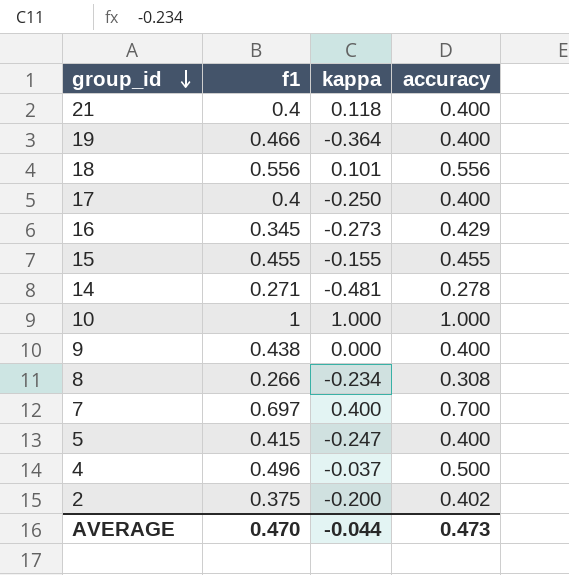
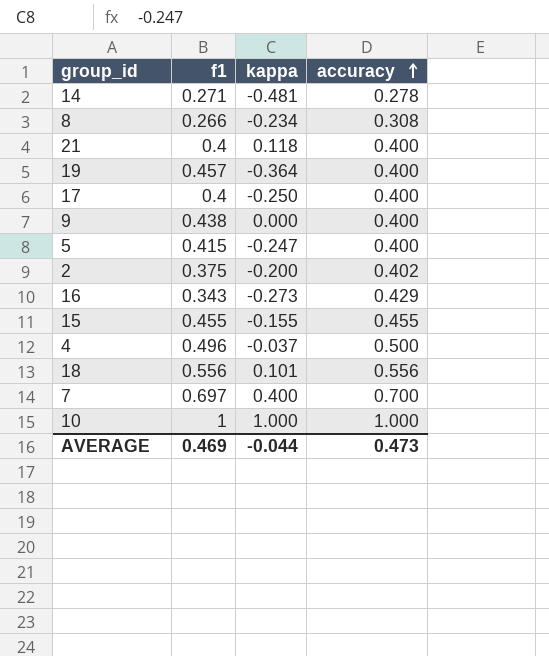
row order: group_id descending -> accuracy ascending
19 | f1: 0.466 -> 0.457
16 | f1: 0.345 -> 0.343
AVERAGE | f1: 0.470 -> 0.469

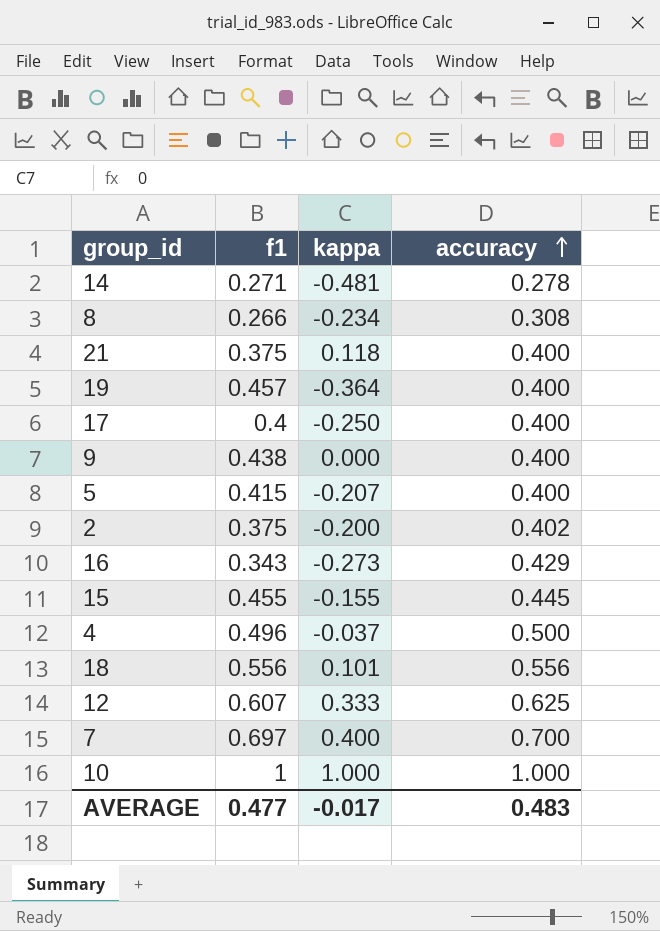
21 | f1: 0.4 -> 0.375
5 | kappa: -0.247 -> -0.207
15 | accuracy: 0.455 -> 0.445
row 12: none -> 0.607 | 0.333 | 0.625
AVERAGE | f1: 0.469 -> 0.477
AVERAGE | kappa: -0.044 -> -0.017
AVERAGE | accuracy: 0.473 -> 0.483

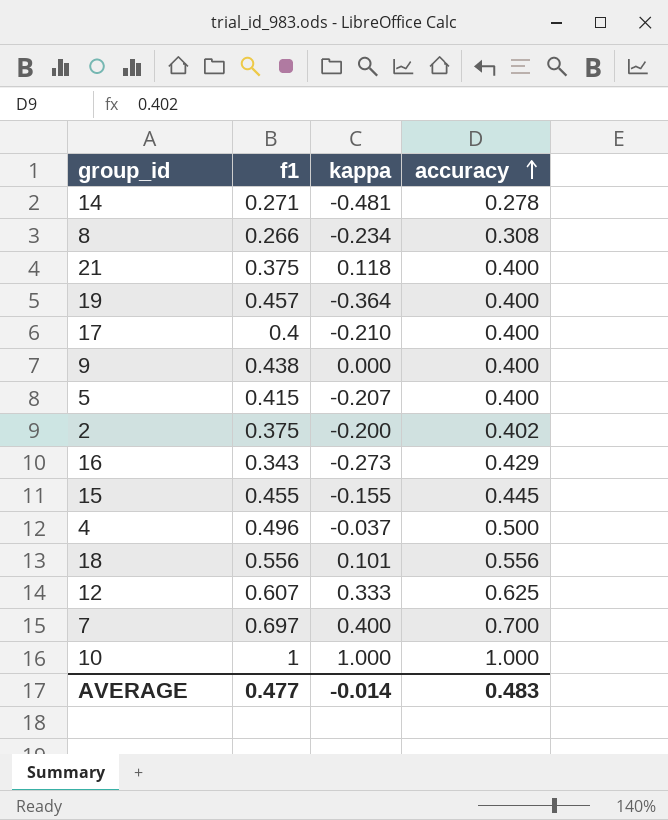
17 | kappa: -0.250 -> -0.210
AVERAGE | kappa: -0.017 -> -0.014

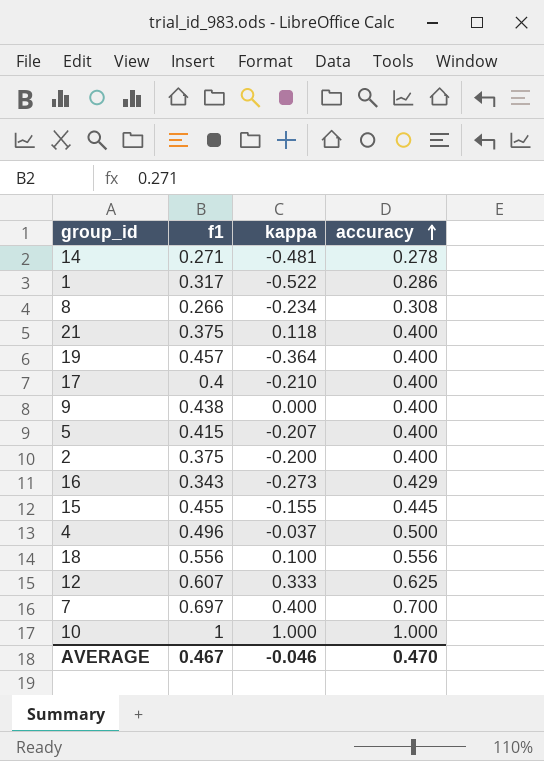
row 1: none -> 0.317 | -0.522 | 0.286
2 | accuracy: 0.402 -> 0.400
18 | kappa: 0.101 -> 0.100
AVERAGE | f1: 0.477 -> 0.467
AVERAGE | kappa: -0.014 -> -0.046
AVERAGE | accuracy: 0.483 -> 0.470

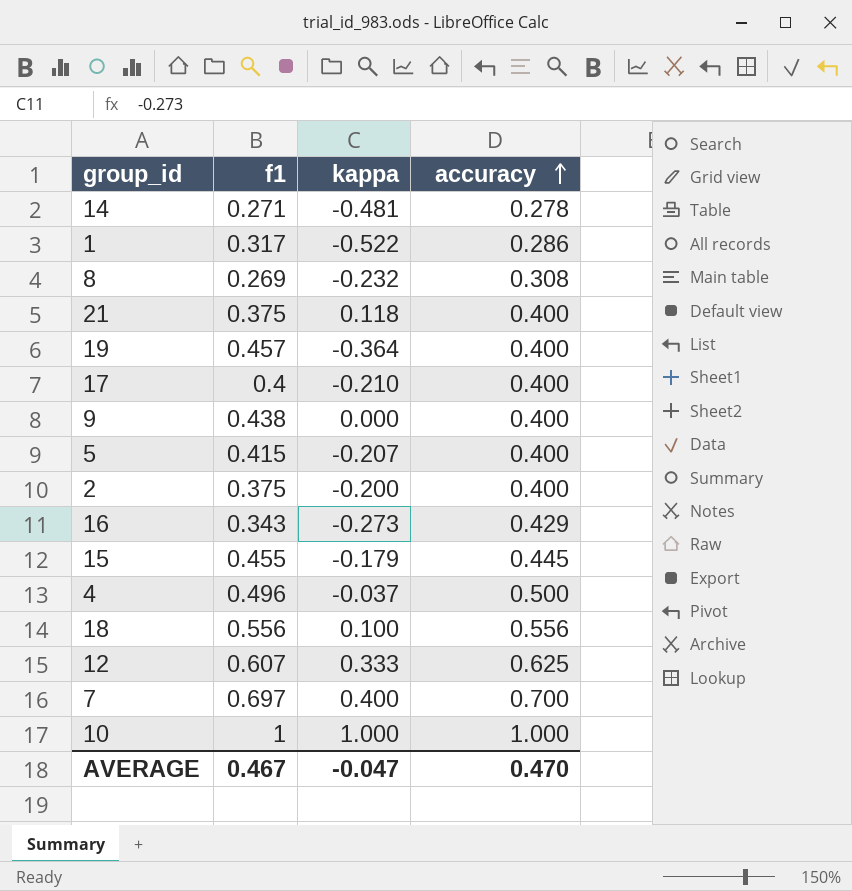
8 | f1: 0.266 -> 0.269
8 | kappa: -0.234 -> -0.232
15 | kappa: -0.155 -> -0.179
AVERAGE | kappa: -0.046 -> -0.047

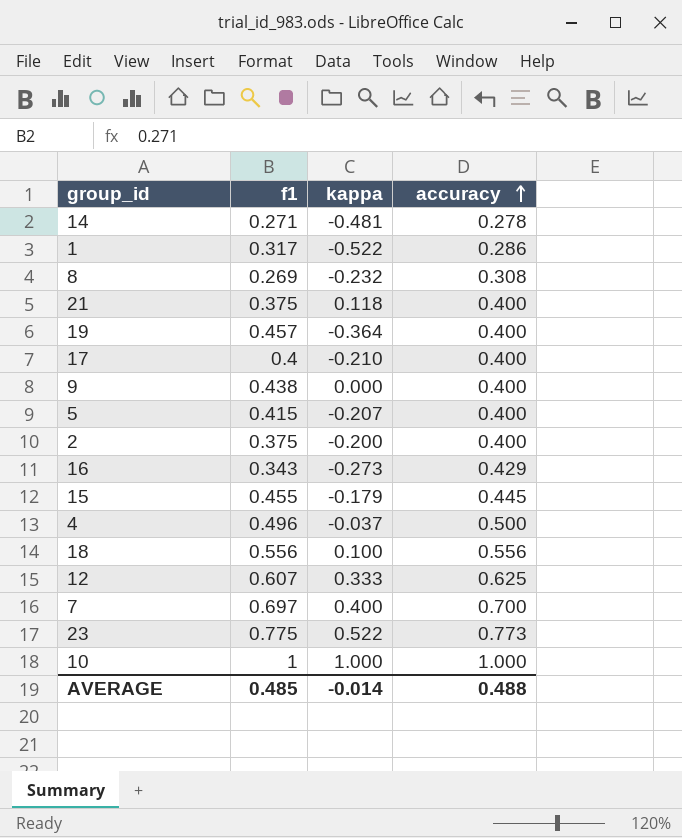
row 23: none -> 0.775 | 0.522 | 0.773
AVERAGE | f1: 0.467 -> 0.485
AVERAGE | kappa: -0.047 -> -0.014
AVERAGE | accuracy: 0.470 -> 0.488

